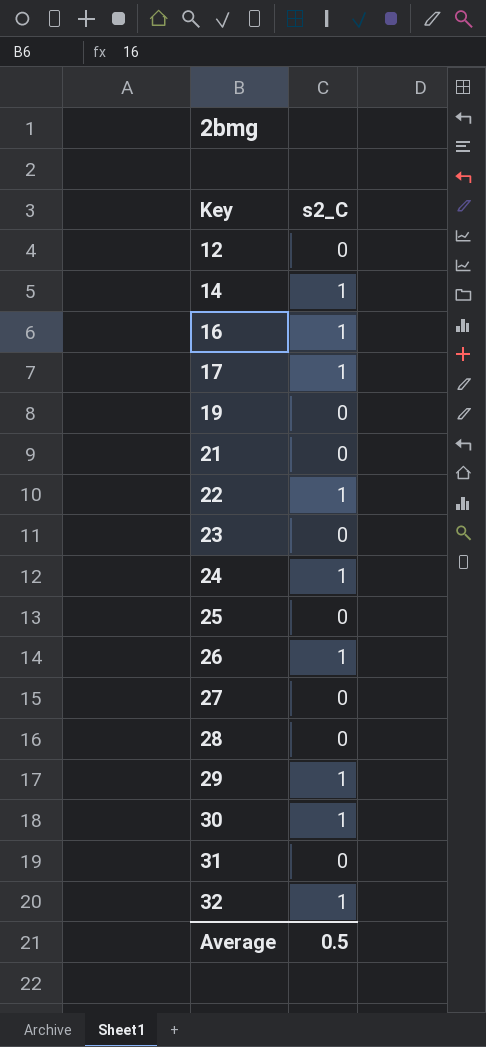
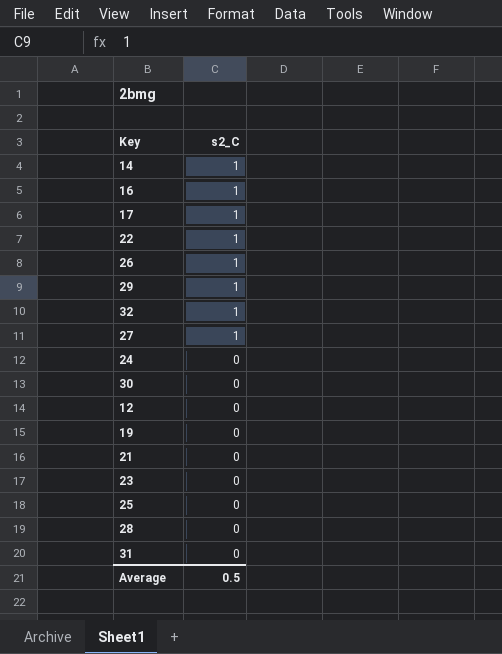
row order: Key ascending -> s2_C descending
27 | s2_C: 0 -> 1
24 | s2_C: 1 -> 0
30 | s2_C: 1 -> 0

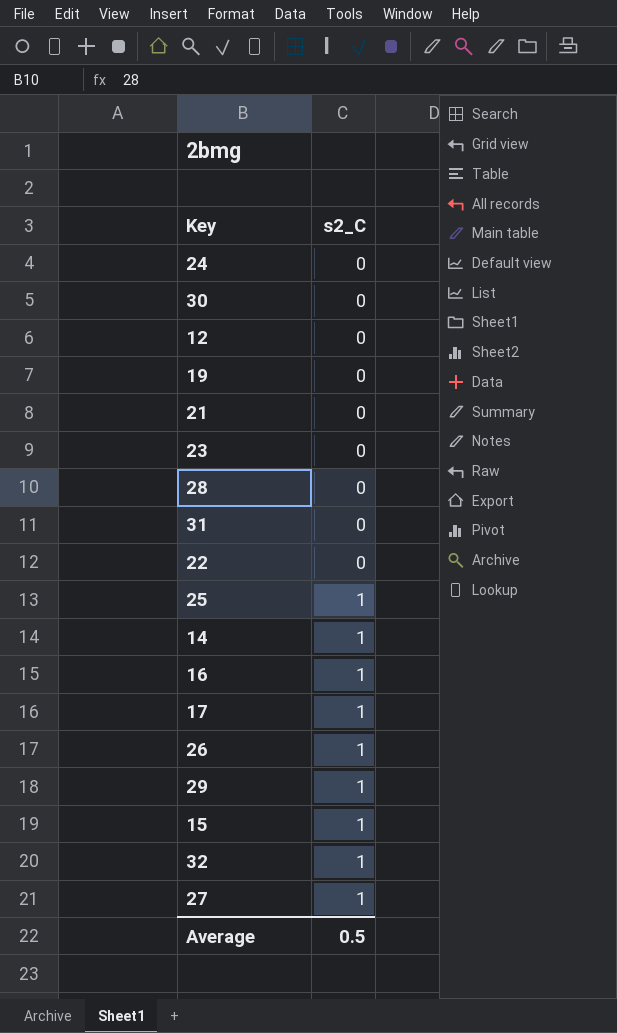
row order: s2_C descending -> s2_C ascending
22 | s2_C: 1 -> 0
25 | s2_C: 0 -> 1
row 15: none -> 1

